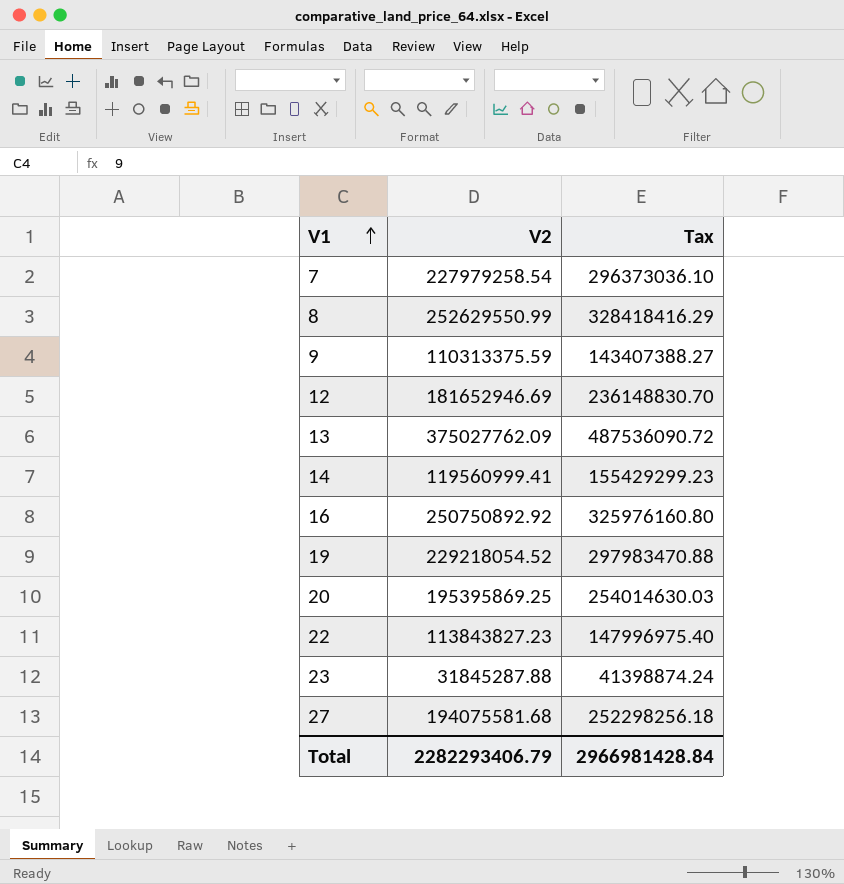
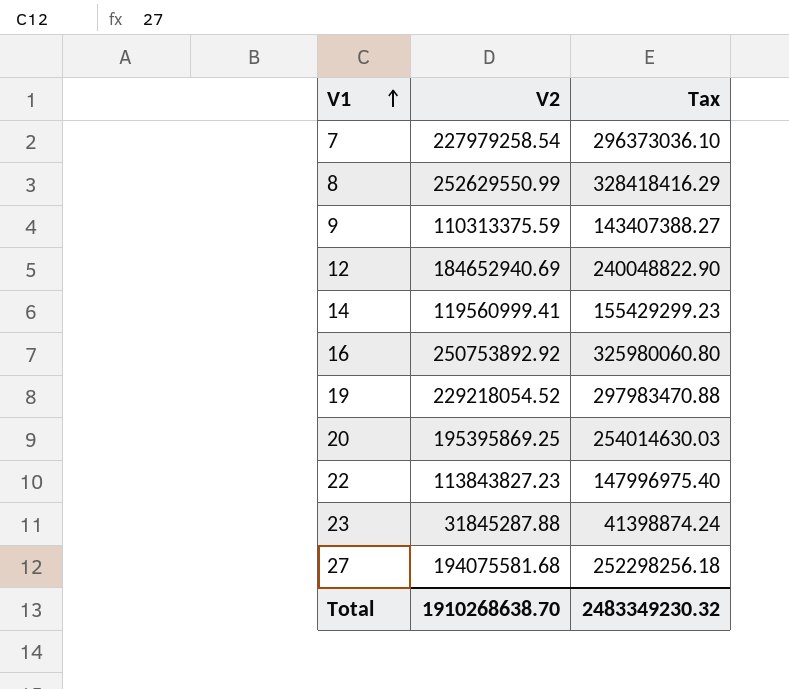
row 13: 375027762.09 | 487536090.72 -> none
12 | V2: 181652946.69 -> 184652940.69
12 | Tax: 236148830.70 -> 240048822.90
16 | V2: 250750892.92 -> 250753892.92
16 | Tax: 325976160.80 -> 325980060.80
Total | V2: 2282293406.79 -> 1910268638.70
Total | Tax: 2966981428.84 -> 2483349230.32

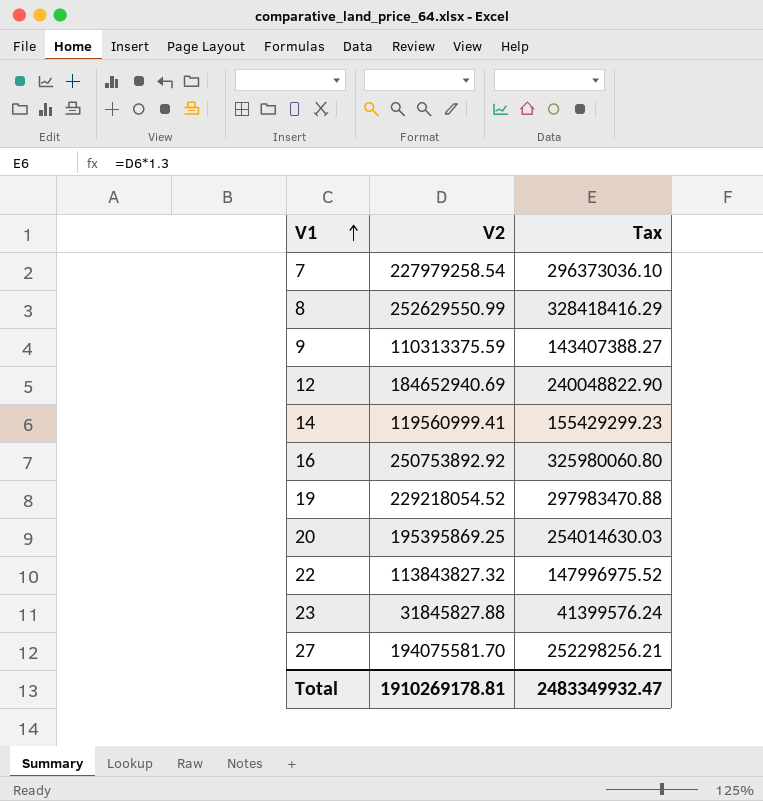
22 | V2: 113843827.23 -> 113843827.32
22 | Tax: 147996975.40 -> 147996975.52
23 | V2: 31845287.88 -> 31845827.88
23 | Tax: 41398874.24 -> 41399576.24
27 | V2: 194075581.68 -> 194075581.70
27 | Tax: 252298256.18 -> 252298256.21
Total | V2: 1910268638.70 -> 1910269178.81
Total | Tax: 2483349230.32 -> 2483349932.47

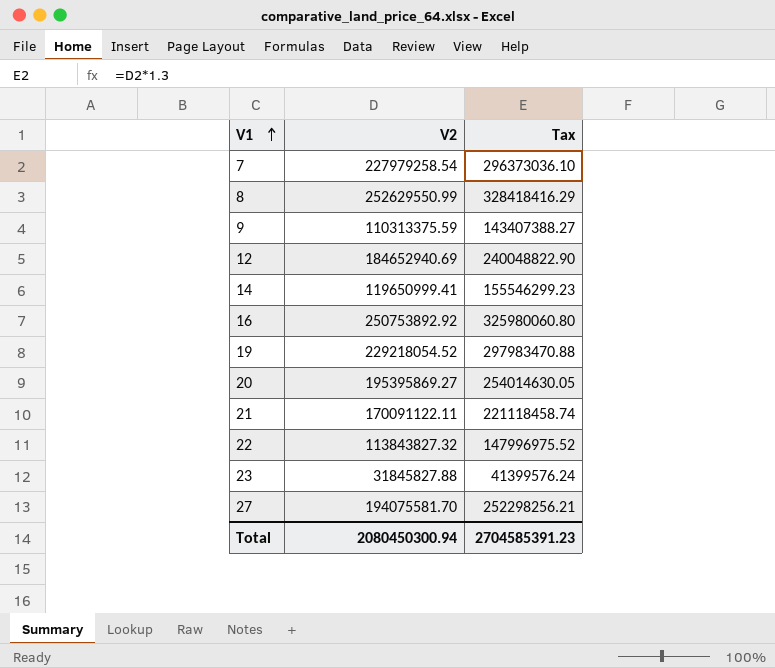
14 | V2: 119560999.41 -> 119650999.41
14 | Tax: 155429299.23 -> 155546299.23
20 | V2: 195395869.25 -> 195395869.27
20 | Tax: 254014630.03 -> 254014630.05
row 21: none -> 170091122.11 | 221118458.74
Total | V2: 1910269178.81 -> 2080450300.94
Total | Tax: 2483349932.47 -> 2704585391.23

